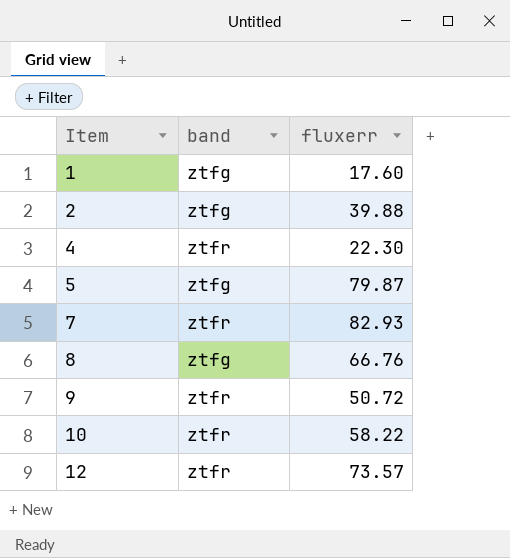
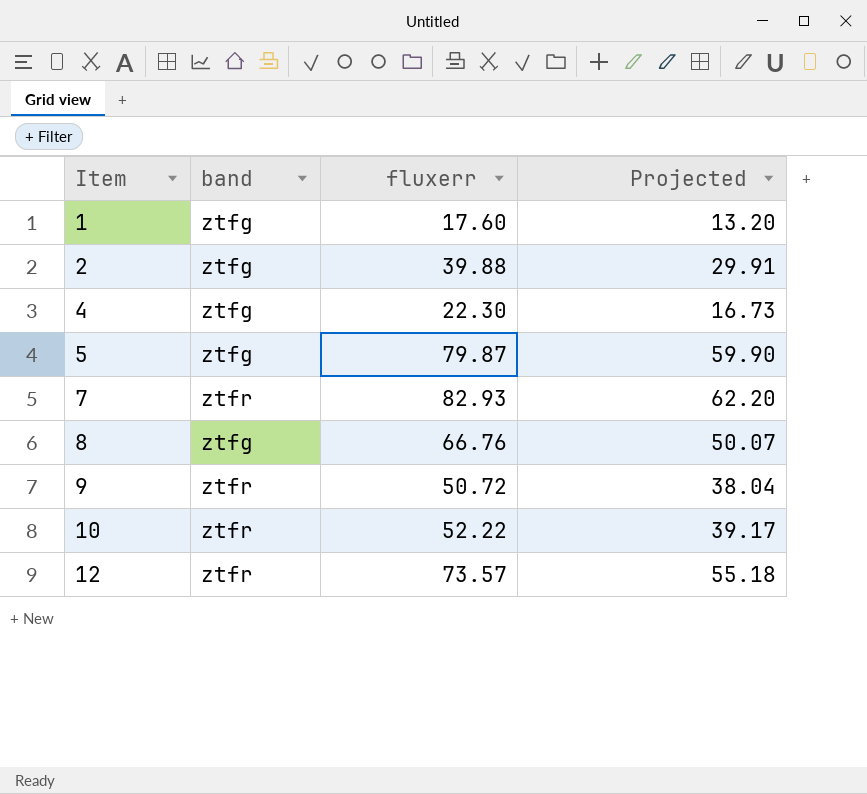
column Projected | formula: none -> [fluxerr] * 0.75
4 | band: ztfr -> ztfg
10 | fluxerr: 58.22 -> 52.22

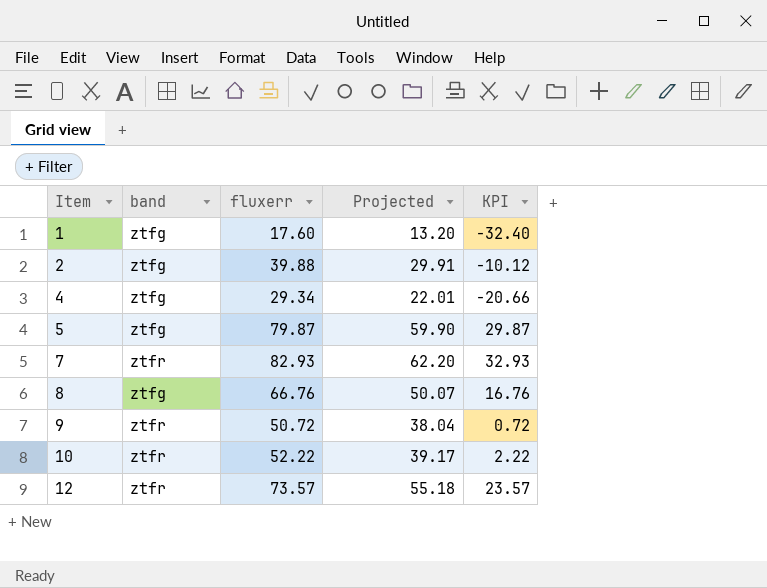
column KPI | formula: none -> [fluxerr] - 50
4 | fluxerr: 22.30 -> 29.34
4 | Projected: 16.73 -> 22.01

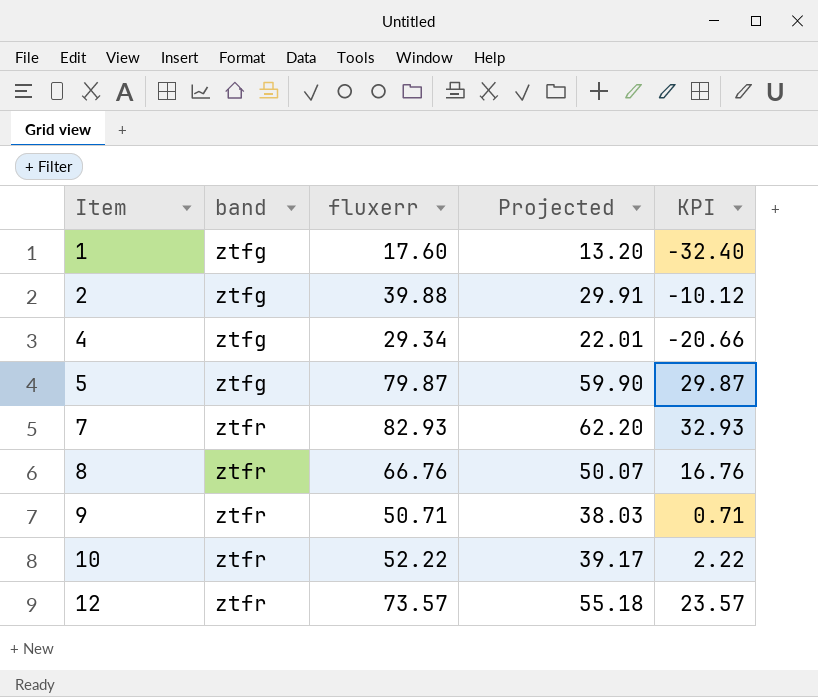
8 | band: ztfg -> ztfr
9 | fluxerr: 50.72 -> 50.71
9 | Projected: 38.04 -> 38.03
9 | KPI: 0.72 -> 0.71

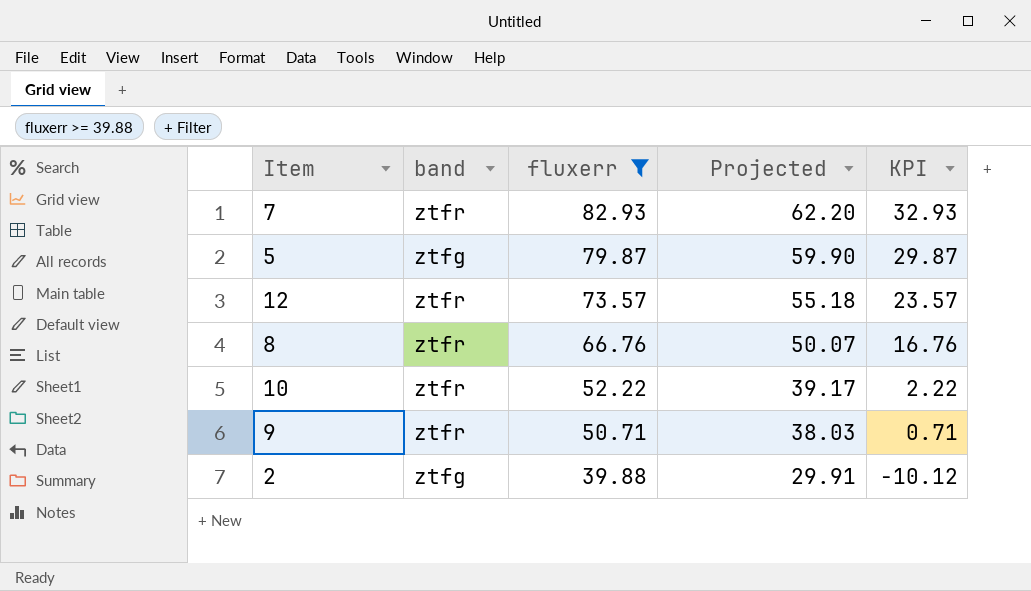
filter: none -> fluxerr >= 39.88
row order: Item ascending -> fluxerr descending

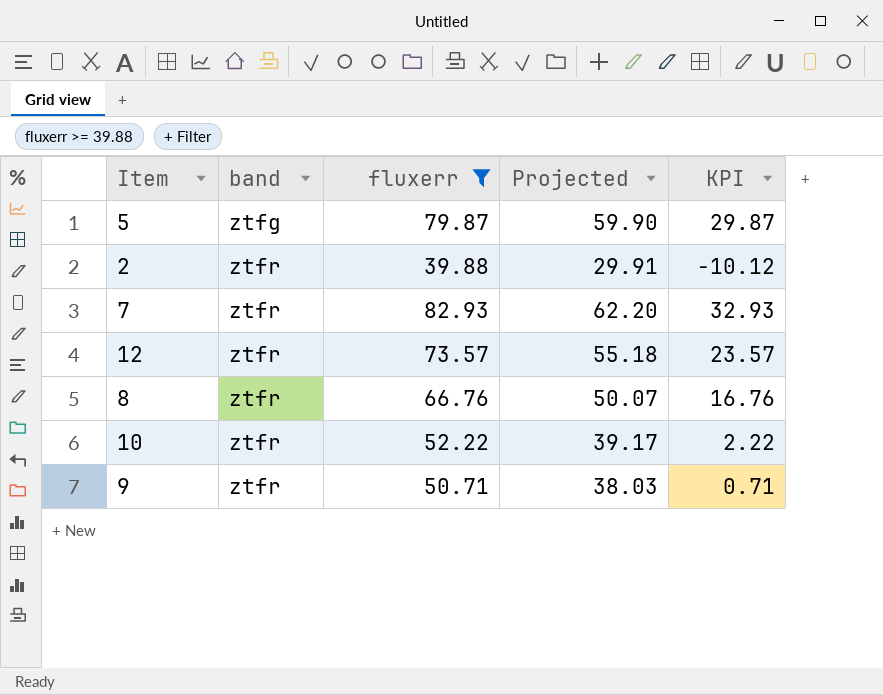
row order: fluxerr descending -> band ascending
2 | band: ztfg -> ztfr

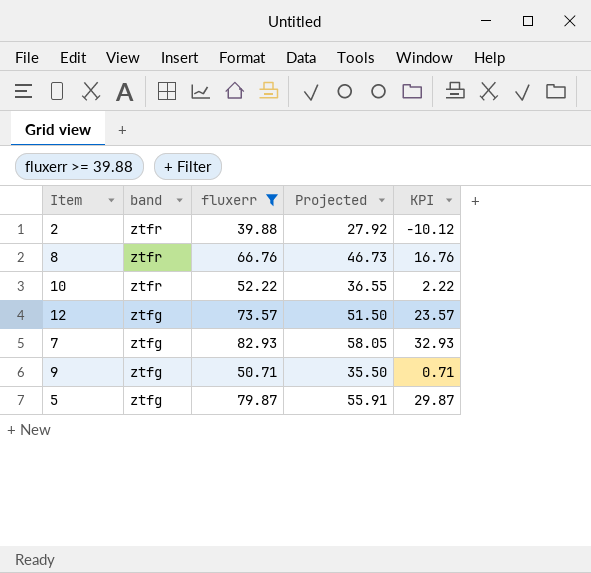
row order: band ascending -> band descending
column Projected | formula: [fluxerr] * 0.75 -> [fluxerr] * 0.7
12 | band: ztfr -> ztfg
7 | band: ztfr -> ztfg
9 | band: ztfr -> ztfg

